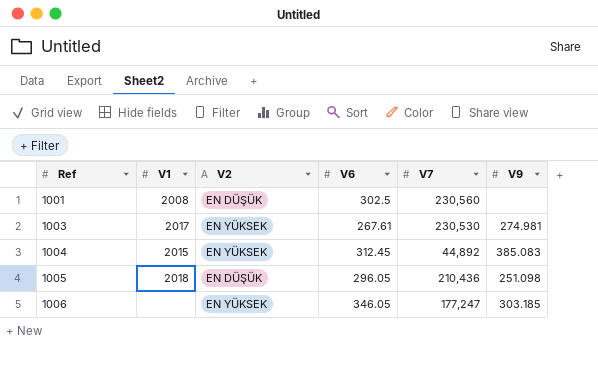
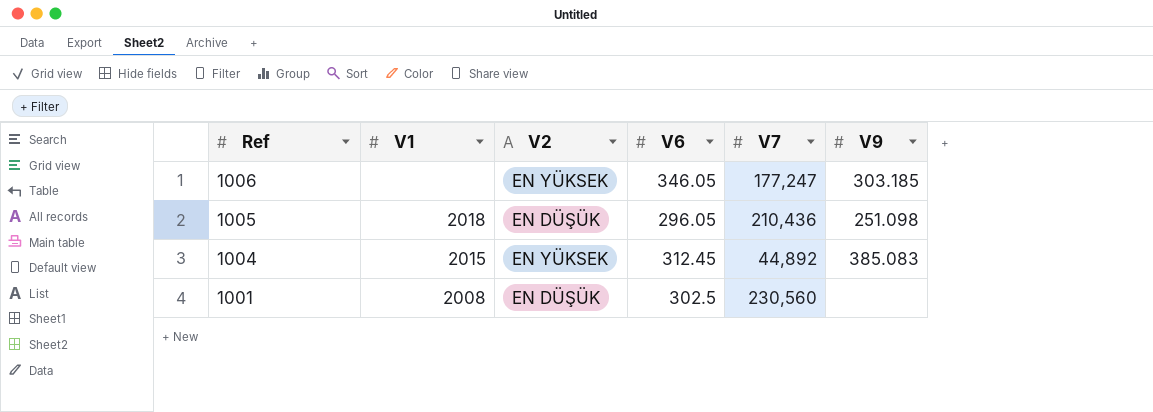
row order: Ref ascending -> Ref descending
row 1003: 2017 | EN YÜKSEK | 267.61 | 230,530 | 274.981 -> none

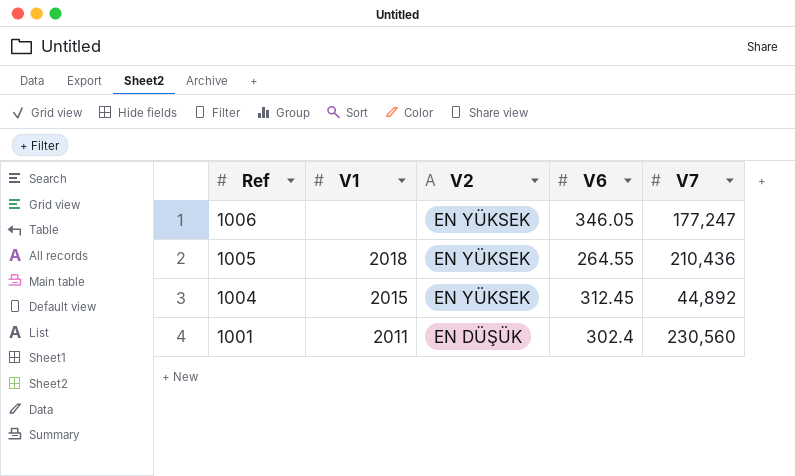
column V9 | position: 6 -> none
1005 | V2: EN DÜŞÜK -> EN YÜKSEK
1005 | V6: 296.05 -> 264.55
1001 | V1: 2008 -> 2011
1001 | V6: 302.5 -> 302.4

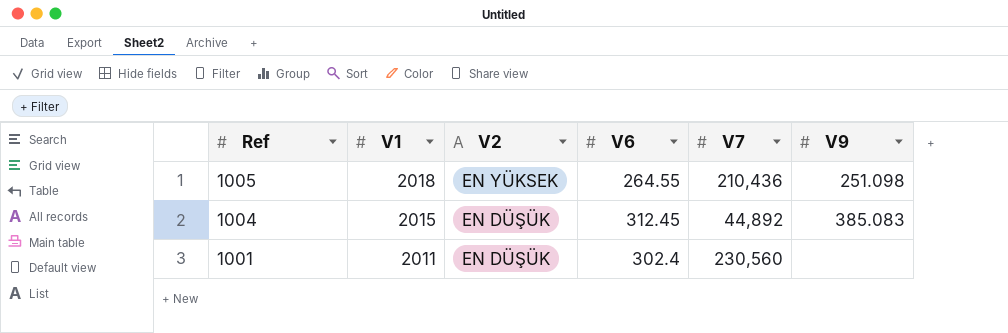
column V9 | position: none -> 6
row 1006: none | EN YÜKSEK | 346.05 | 177,247 -> none
1004 | V2: EN YÜKSEK -> EN DÜŞÜK

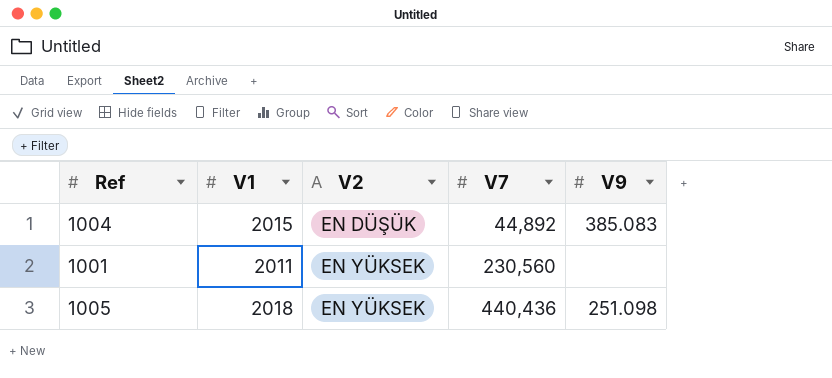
row order: Ref descending -> V2 ascending
column V6 | position: 4 -> none
1001 | V2: EN DÜŞÜK -> EN YÜKSEK
1005 | V7: 210,436 -> 440,436

